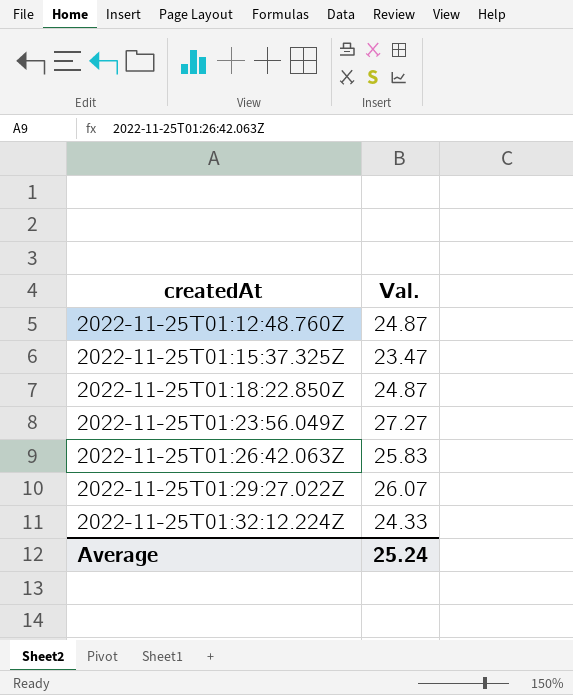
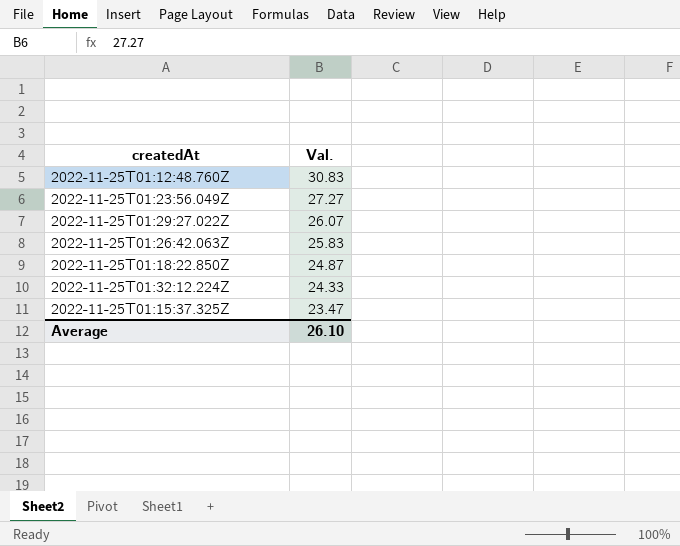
row order: createdAt ascending -> Val. descending
2022-11-25T01:12:48.760Z | Val.: 24.87 -> 30.83
Average | Val.: 25.24 -> 26.10

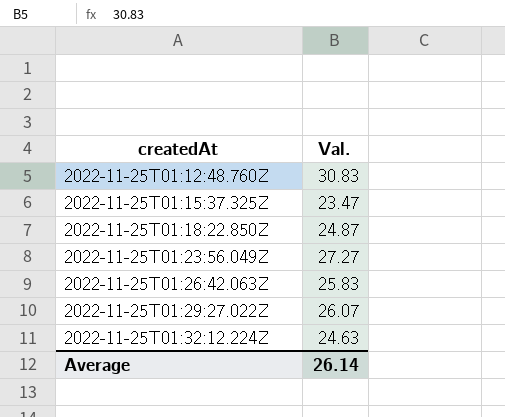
row order: Val. descending -> createdAt ascending
2022-11-25T01:32:12.224Z | Val.: 24.33 -> 24.63
Average | Val.: 26.10 -> 26.14

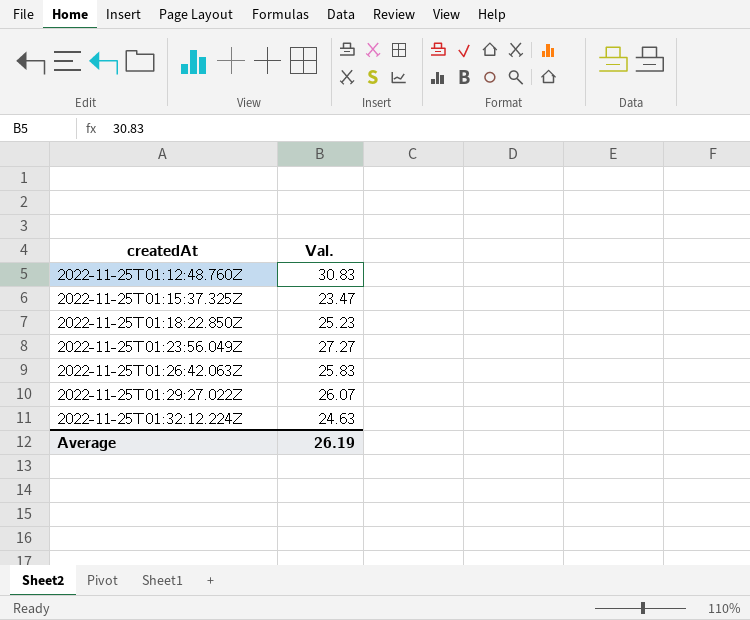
2022-11-25T01:18:22.850Z | Val.: 24.87 -> 25.23
Average | Val.: 26.14 -> 26.19

